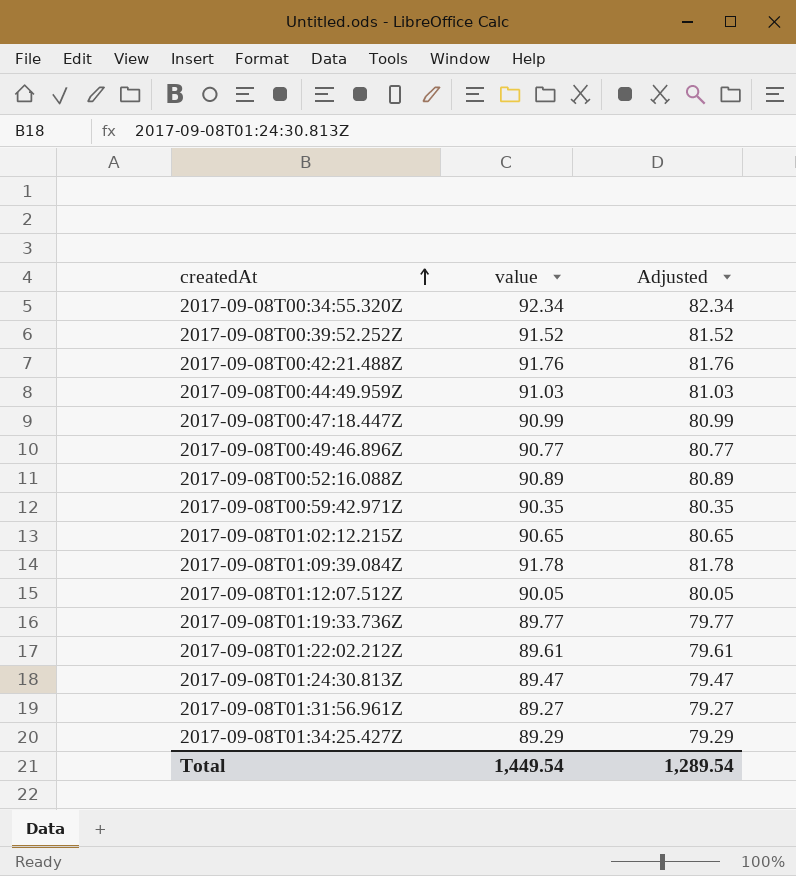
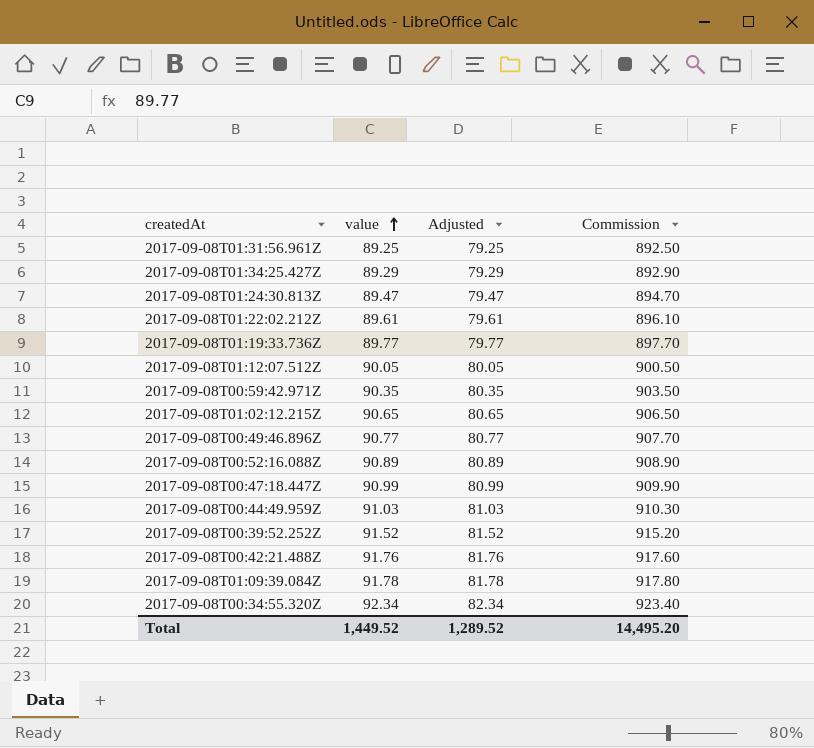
row order: createdAt ascending -> value ascending
column Commission | formula: none -> [value] * 10
2017-09-08T01:31:56.961Z | value: 89.27 -> 89.25
2017-09-08T01:31:56.961Z | Adjusted: 79.27 -> 79.25
Total | value: 1,449.54 -> 1,449.52
Total | Adjusted: 1,289.54 -> 1,289.52

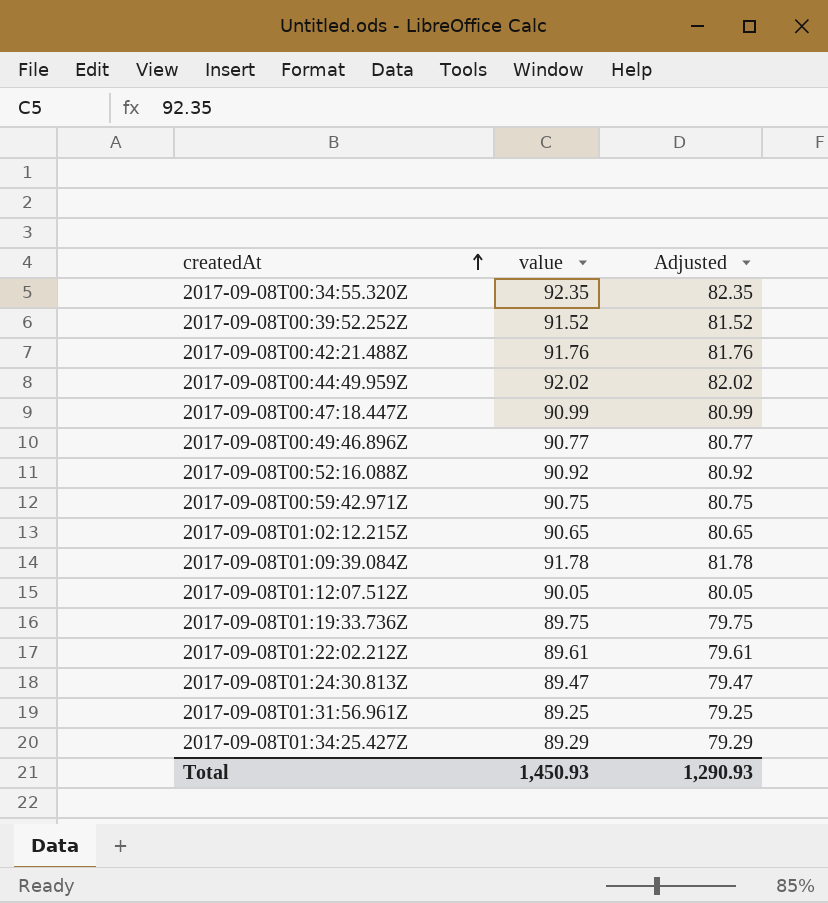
row order: value ascending -> createdAt ascending
column Commission | formula: [value] * 10 -> none
2017-09-08T00:34:55.320Z | value: 92.34 -> 92.35
2017-09-08T00:34:55.320Z | Adjusted: 82.34 -> 82.35
2017-09-08T00:44:49.959Z | value: 91.03 -> 92.02
2017-09-08T00:44:49.959Z | Adjusted: 81.03 -> 82.02
2017-09-08T00:52:16.088Z | value: 90.89 -> 90.92
2017-09-08T00:52:16.088Z | Adjusted: 80.89 -> 80.92
2017-09-08T00:59:42.971Z | value: 90.35 -> 90.75
2017-09-08T00:59:42.971Z | Adjusted: 80.35 -> 80.75
2017-09-08T01:19:33.736Z | value: 89.77 -> 89.75
2017-09-08T01:19:33.736Z | Adjusted: 79.77 -> 79.75
Total | value: 1,449.52 -> 1,450.93
Total | Adjusted: 1,289.52 -> 1,290.93

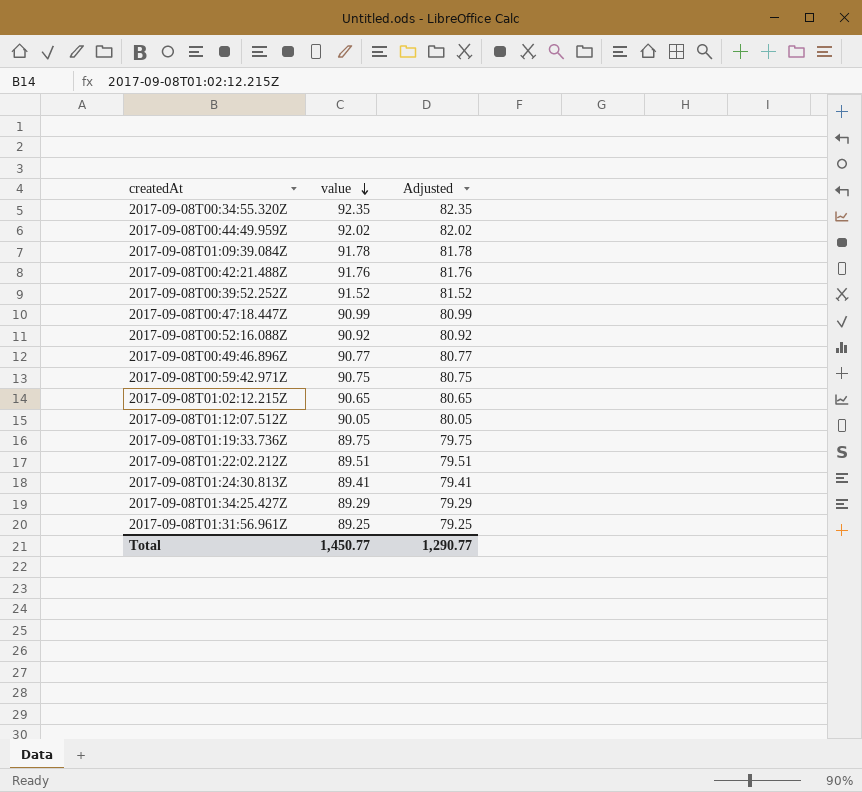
row order: createdAt ascending -> value descending
2017-09-08T01:22:02.212Z | value: 89.61 -> 89.51
2017-09-08T01:22:02.212Z | Adjusted: 79.61 -> 79.51
2017-09-08T01:24:30.813Z | value: 89.47 -> 89.41
2017-09-08T01:24:30.813Z | Adjusted: 79.47 -> 79.41
Total | value: 1,450.93 -> 1,450.77
Total | Adjusted: 1,290.93 -> 1,290.77

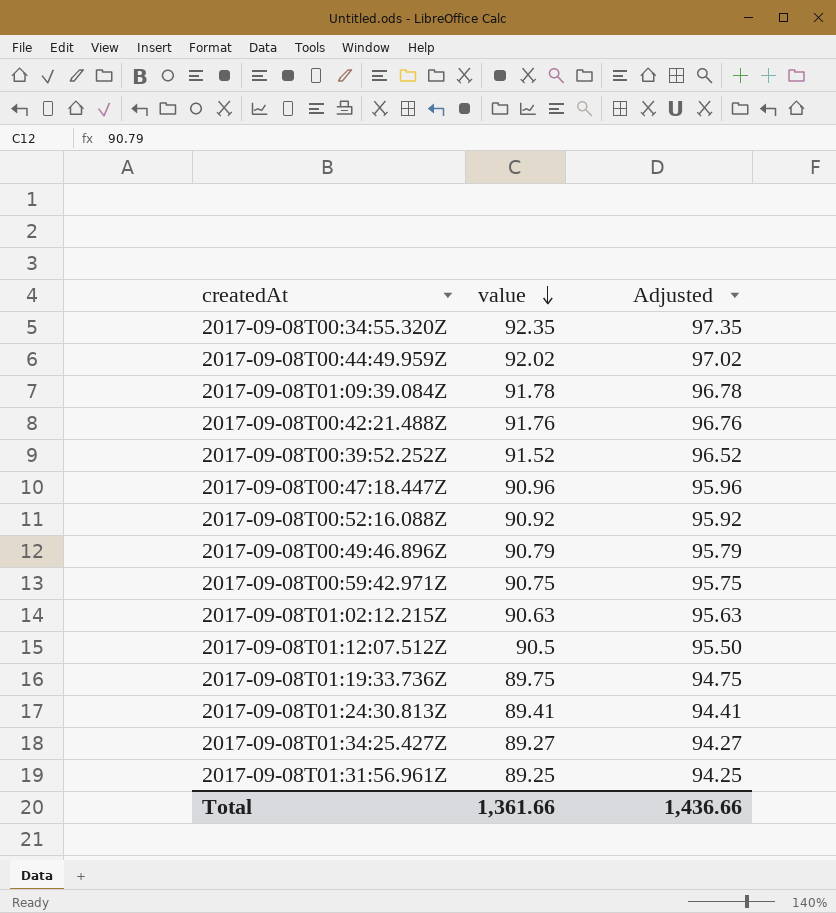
column Adjusted | formula: [value] - 10 -> [value] + 5
row 2017-09-08T01:22:02.212Z: 89.51 | 79.51 -> none
2017-09-08T00:47:18.447Z | value: 90.99 -> 90.96
2017-09-08T00:49:46.896Z | value: 90.77 -> 90.79
2017-09-08T01:02:12.215Z | value: 90.65 -> 90.63
2017-09-08T01:12:07.512Z | value: 90.05 -> 90.5
2017-09-08T01:34:25.427Z | value: 89.29 -> 89.27
Total | value: 1,450.77 -> 1,361.66
Total | Adjusted: 1,290.77 -> 1,436.66

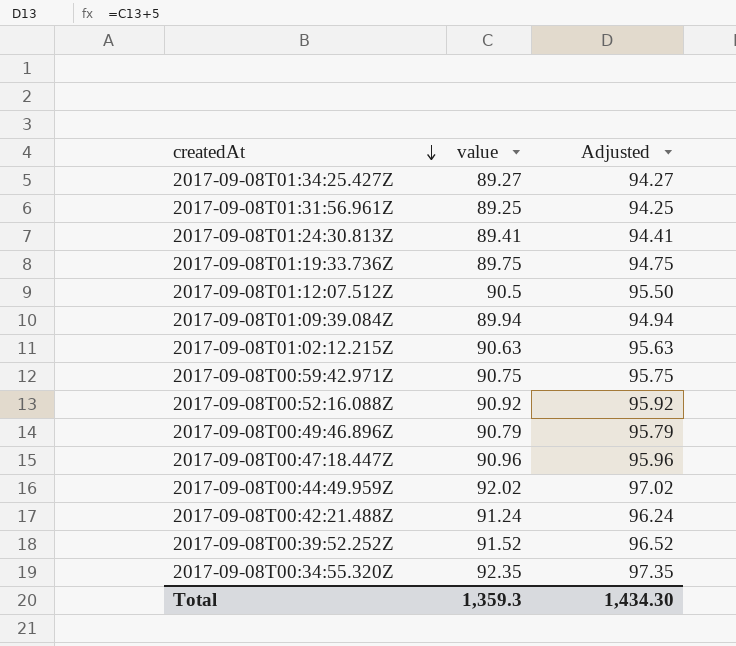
row order: value descending -> createdAt descending
2017-09-08T01:09:39.084Z | value: 91.78 -> 89.94
2017-09-08T01:09:39.084Z | Adjusted: 96.78 -> 94.94
2017-09-08T00:42:21.488Z | value: 91.76 -> 91.24
2017-09-08T00:42:21.488Z | Adjusted: 96.76 -> 96.24
Total | value: 1,361.66 -> 1,359.3
Total | Adjusted: 1,436.66 -> 1,434.30

